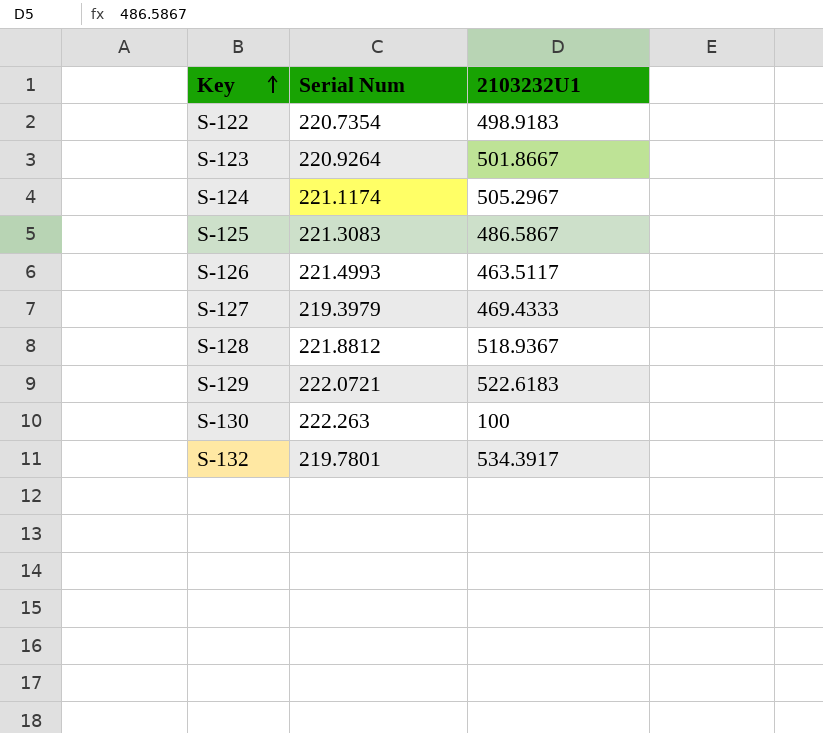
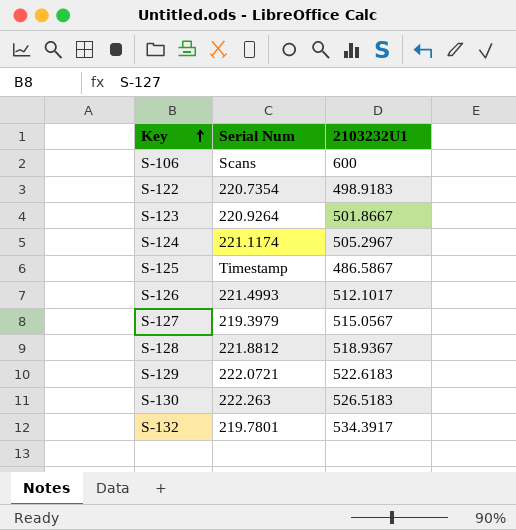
row S-106: none -> Scans | 600
S-125 | Serial Num: 221.3083 -> Timestamp
S-126 | 2103232U1: 463.5117 -> 512.1017
S-127 | 2103232U1: 469.4333 -> 515.0567
S-130 | 2103232U1: 100 -> 526.5183

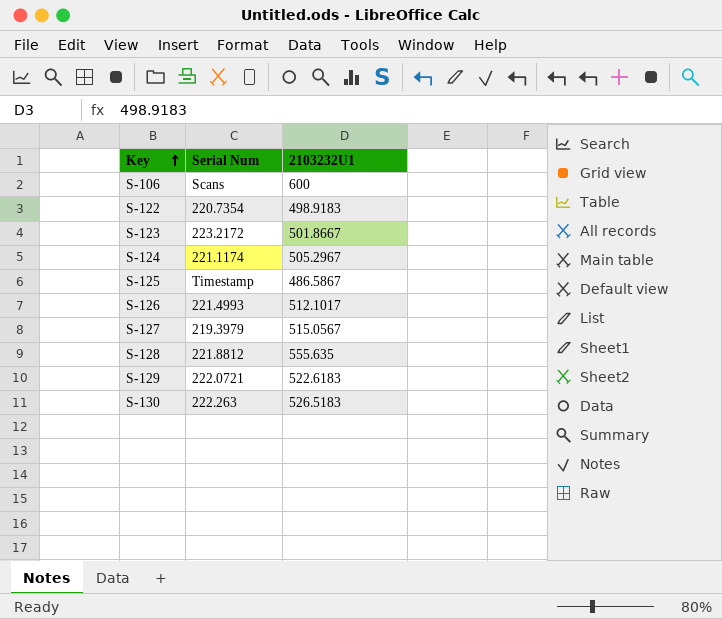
row S-132: 219.7801 | 534.3917 -> none
S-123 | Serial Num: 220.9264 -> 223.2172
S-128 | 2103232U1: 518.9367 -> 555.635

